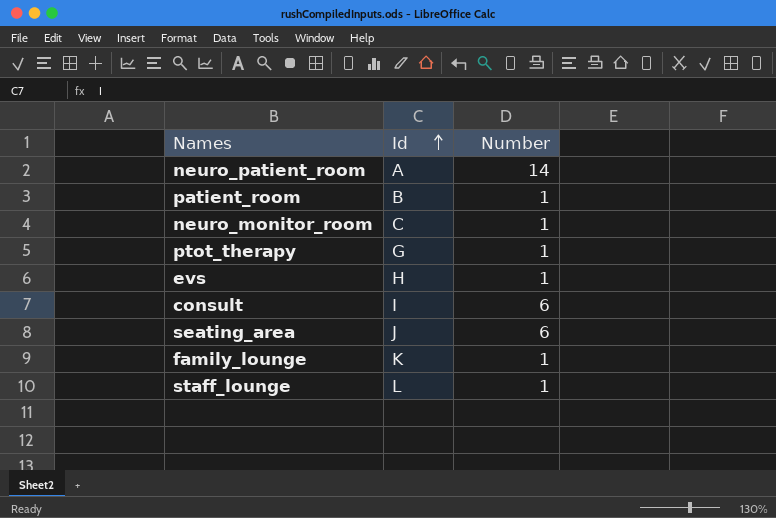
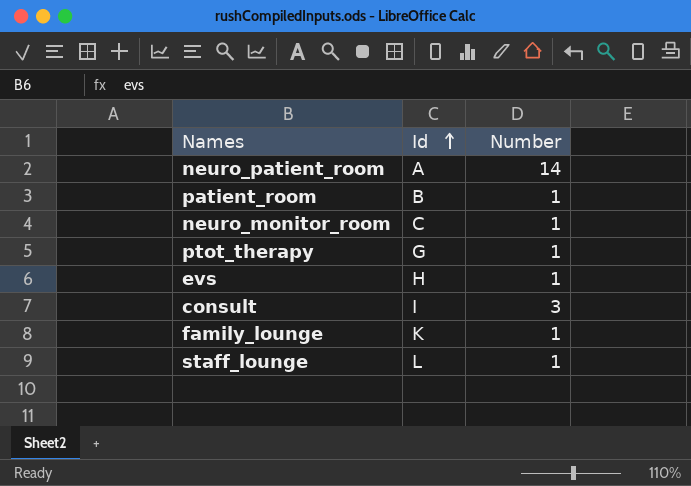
row seating_area: J | 6 -> none
consult | Number: 6 -> 3

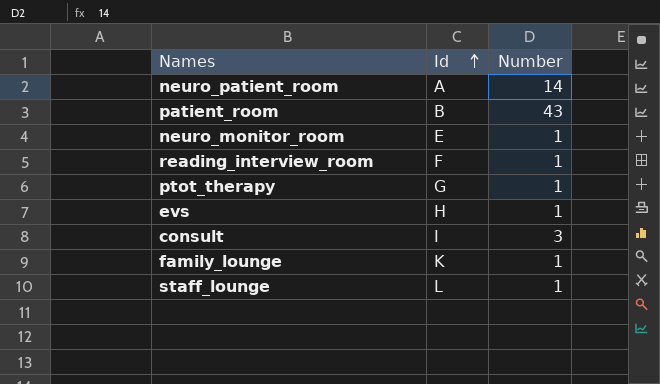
patient_room | Number: 1 -> 43
neuro_monitor_room | Id: C -> E
row reading_interview_room: none -> F | 1

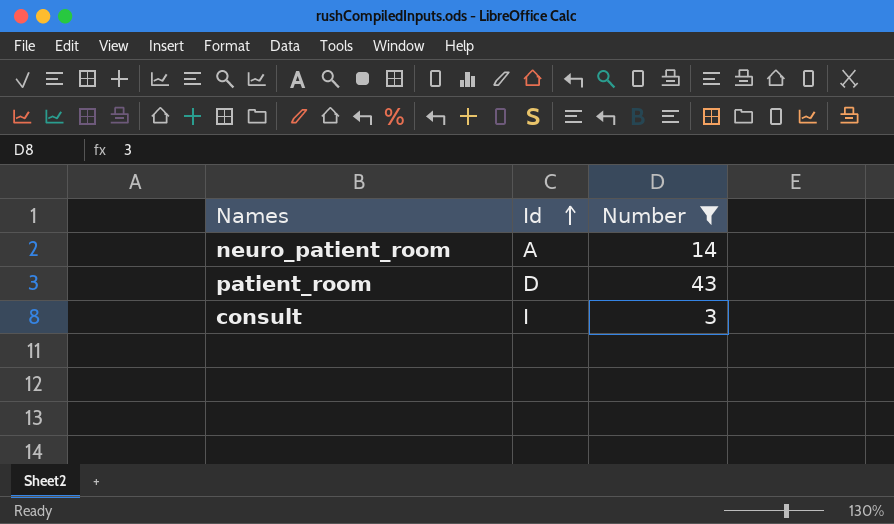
filter: none -> Number != 1
patient_room | Id: B -> D

